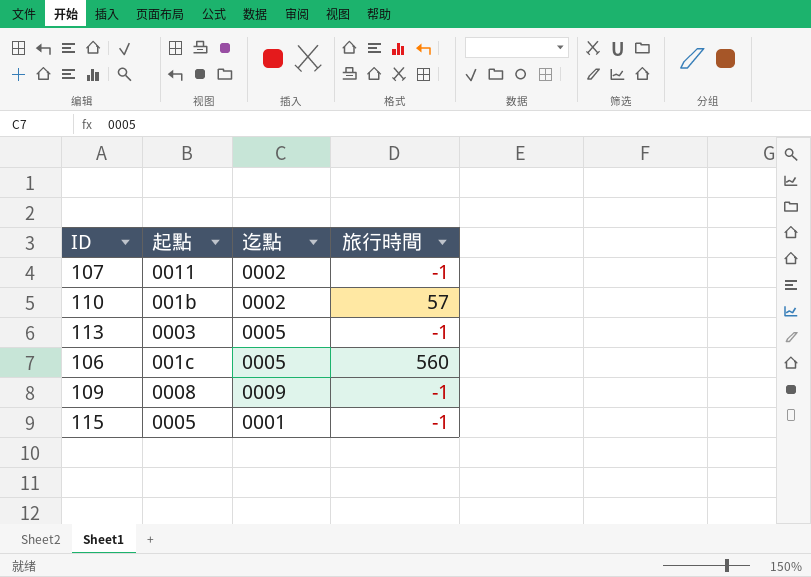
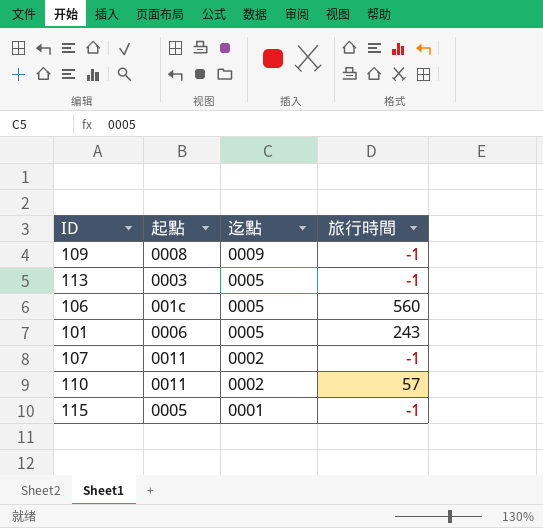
row order: none -> 迄點 descending
row 101: none -> 0006 | 0005 | 243
110 | 起點: 001b -> 0011

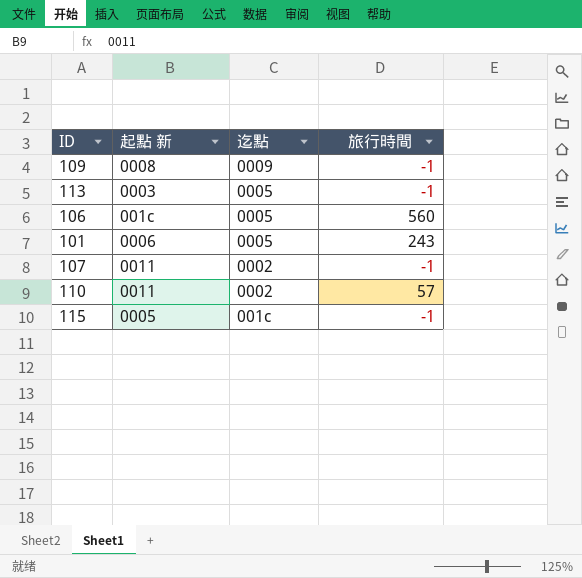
column name: 起點 -> 起點 新
115 | 迄點: 0001 -> 001c

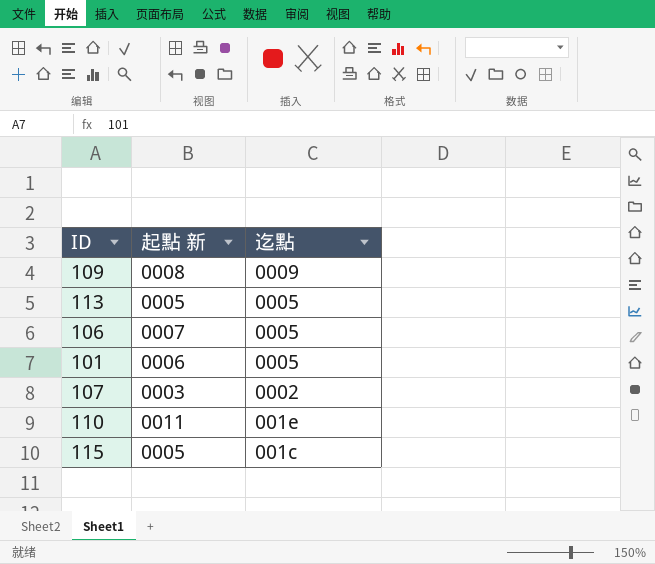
column 旅行時間 | position: 4 -> none
113 | 起點 新: 0003 -> 0005
106 | 起點 新: 001c -> 0007
107 | 起點 新: 0011 -> 0003
110 | 迄點: 0002 -> 001e

